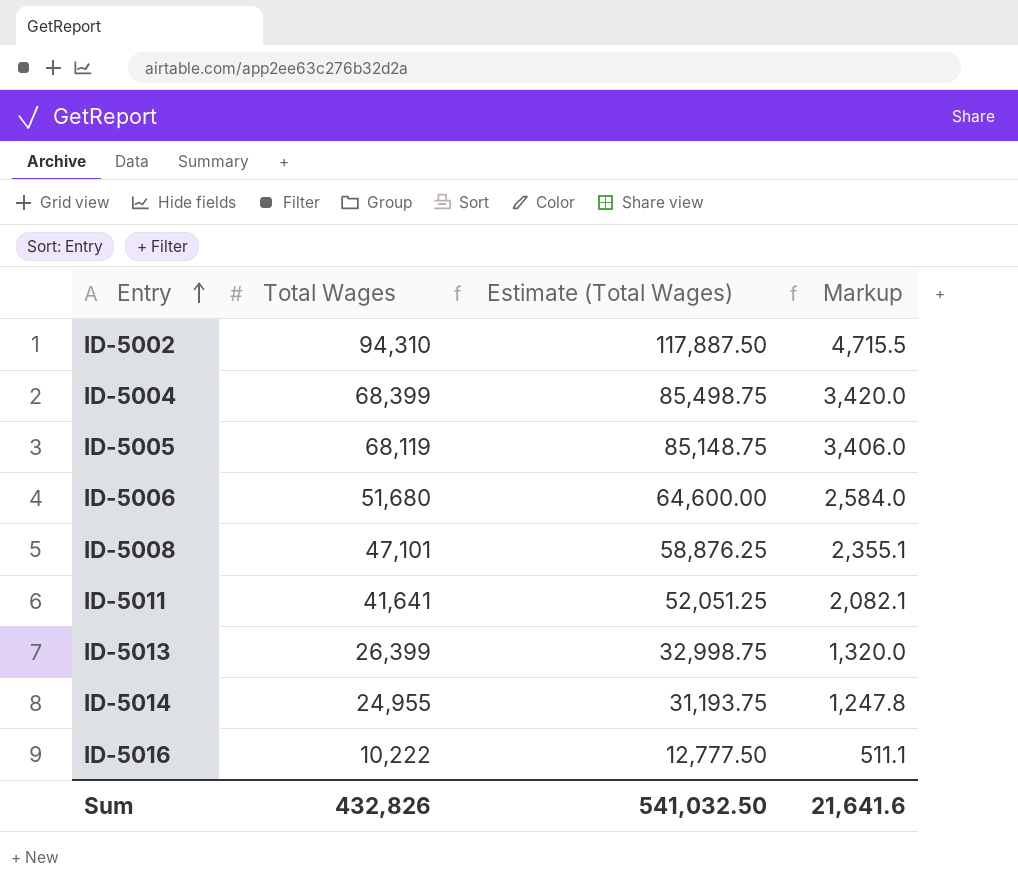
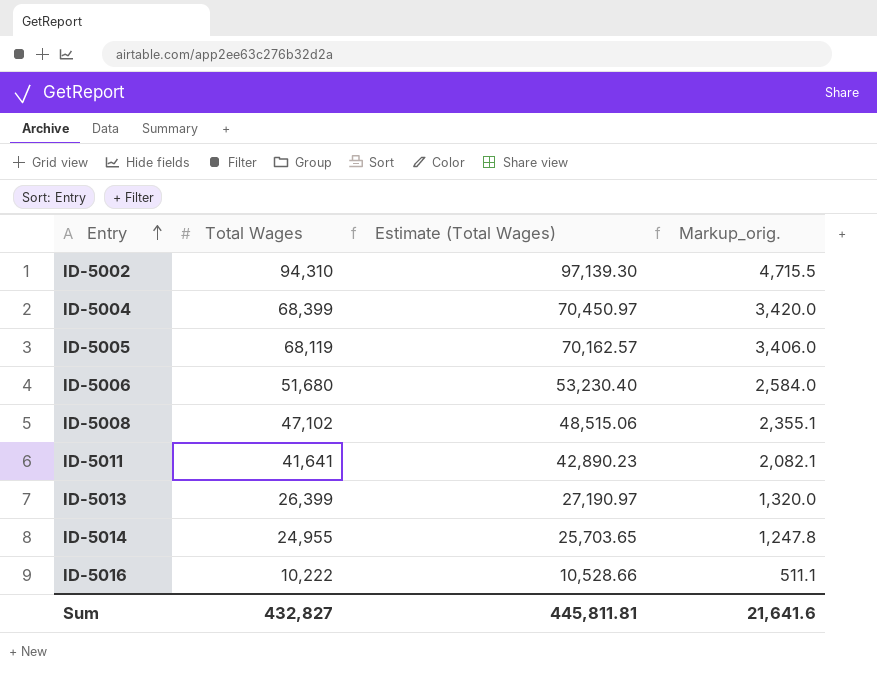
column Estimate (Total Wages) | formula: [Total Wages] * 1.25 -> [Total Wages] * 1.03
column name: Markup -> Markup_orig.
ID-5008 | Total Wages: 47,101 -> 47,102
Sum | Total Wages: 432,826 -> 432,827
Sum | Estimate (Total Wages): 541,032.50 -> 445,811.81

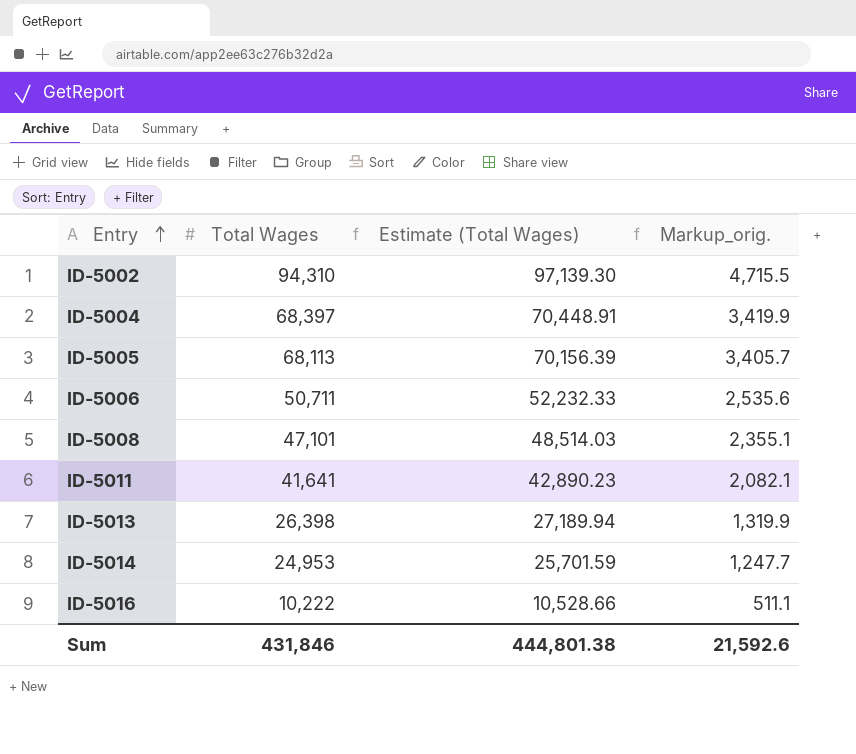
ID-5004 | Total Wages: 68,399 -> 68,397
ID-5004 | Estimate (Total Wages): 70,450.97 -> 70,448.91
ID-5004 | Markup_orig.: 3,420.0 -> 3,419.9
ID-5005 | Total Wages: 68,119 -> 68,113
ID-5005 | Estimate (Total Wages): 70,162.57 -> 70,156.39
ID-5005 | Markup_orig.: 3,406.0 -> 3,405.7
ID-5006 | Total Wages: 51,680 -> 50,711
ID-5006 | Estimate (Total Wages): 53,230.40 -> 52,232.33
ID-5006 | Markup_orig.: 2,584.0 -> 2,535.6
ID-5008 | Total Wages: 47,102 -> 47,101
ID-5008 | Estimate (Total Wages): 48,515.06 -> 48,514.03
ID-5013 | Total Wages: 26,399 -> 26,398
ID-5013 | Estimate (Total Wages): 27,190.97 -> 27,189.94
ID-5013 | Markup_orig.: 1,320.0 -> 1,319.9
ID-5014 | Total Wages: 24,955 -> 24,953
ID-5014 | Estimate (Total Wages): 25,703.65 -> 25,701.59
ID-5014 | Markup_orig.: 1,247.8 -> 1,247.7
Sum | Total Wages: 432,827 -> 431,846
Sum | Estimate (Total Wages): 445,811.81 -> 444,801.38
Sum | Markup_orig.: 21,641.6 -> 21,592.6

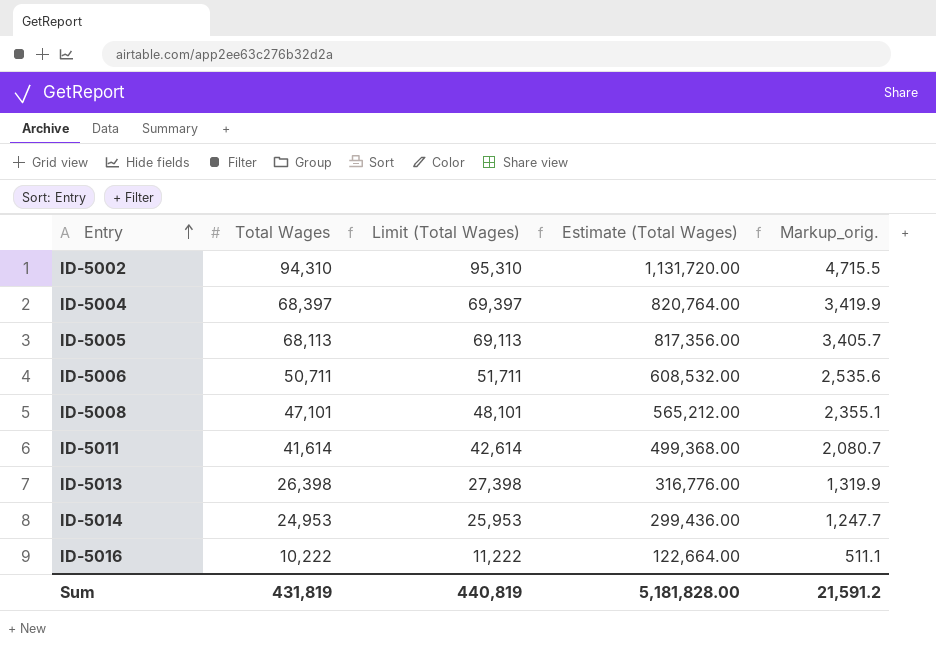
column Limit (Total Wages) | formula: none -> [Total Wages] + 1000
column Estimate (Total Wages) | formula: [Total Wages] * 1.03 -> [Total Wages] * 12
ID-5011 | Total Wages: 41,641 -> 41,614
ID-5011 | Markup_orig.: 2,082.1 -> 2,080.7
Sum | Total Wages: 431,846 -> 431,819
Sum | Estimate (Total Wages): 444,801.38 -> 5,181,828.00
Sum | Markup_orig.: 21,592.6 -> 21,591.2

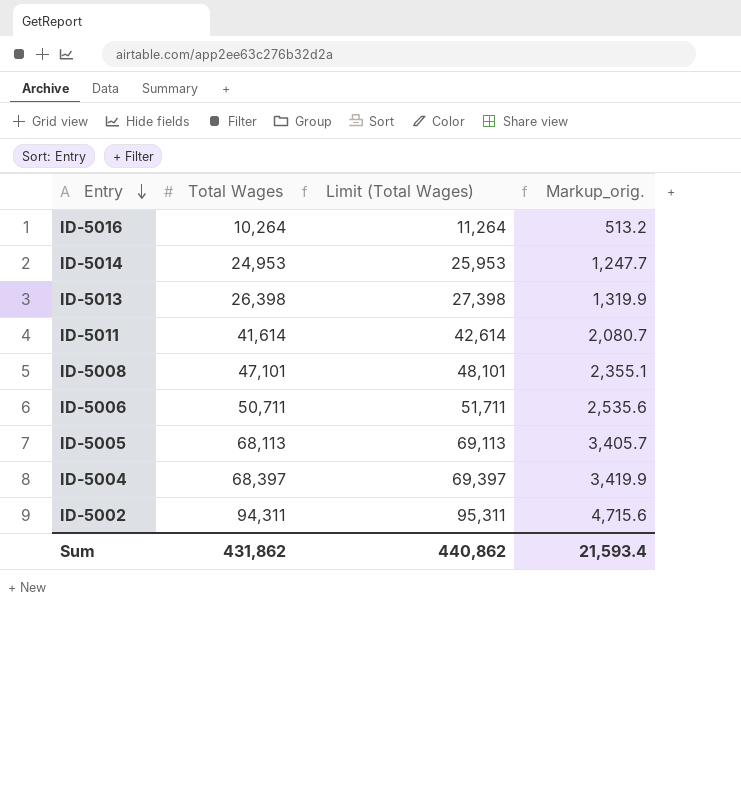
row order: Entry ascending -> Entry descending
column Estimate (Total Wages) | formula: [Total Wages] * 12 -> none
ID-5016 | Total Wages: 10,222 -> 10,264
ID-5016 | Limit (Total Wages): 11,222 -> 11,264
ID-5016 | Markup_orig.: 511.1 -> 513.2
ID-5002 | Total Wages: 94,310 -> 94,311
ID-5002 | Limit (Total Wages): 95,310 -> 95,311
ID-5002 | Markup_orig.: 4,715.5 -> 4,715.6
Sum | Total Wages: 431,819 -> 431,862
Sum | Limit (Total Wages): 440,819 -> 440,862
Sum | Markup_orig.: 21,591.2 -> 21,593.4

